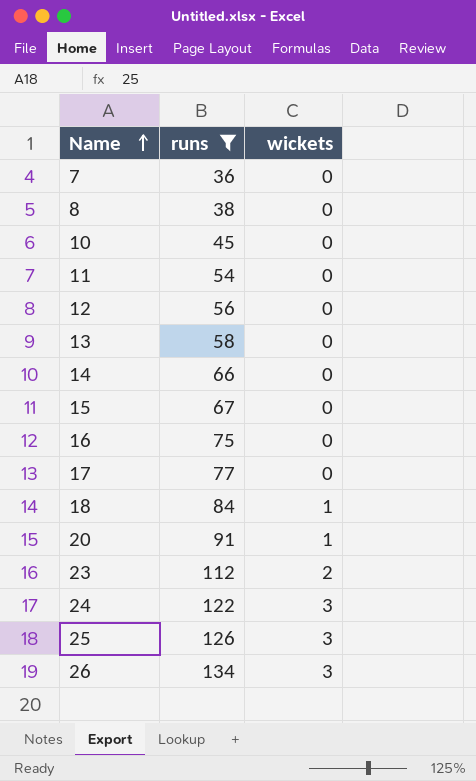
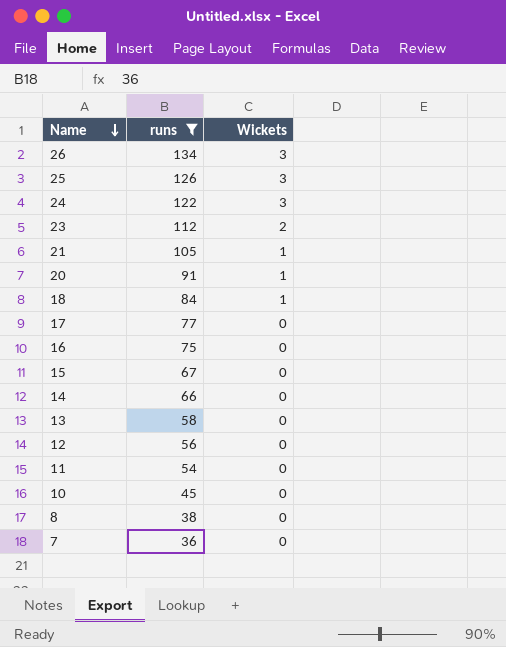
row order: Name ascending -> Name descending
column name: wickets -> Wickets
row 21: none -> 105 | 1

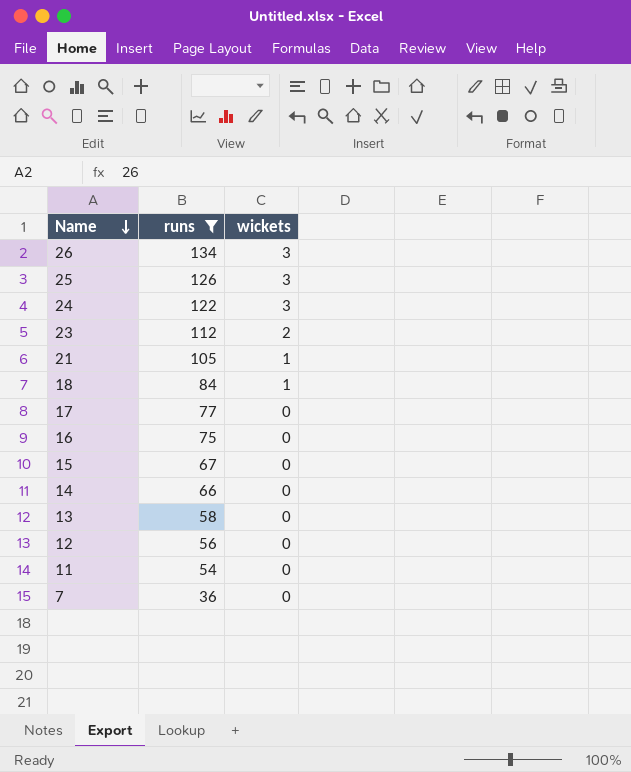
column name: Wickets -> wickets
row 20: 91 | 1 -> none
row 10: 45 | 0 -> none
row 8: 38 | 0 -> none

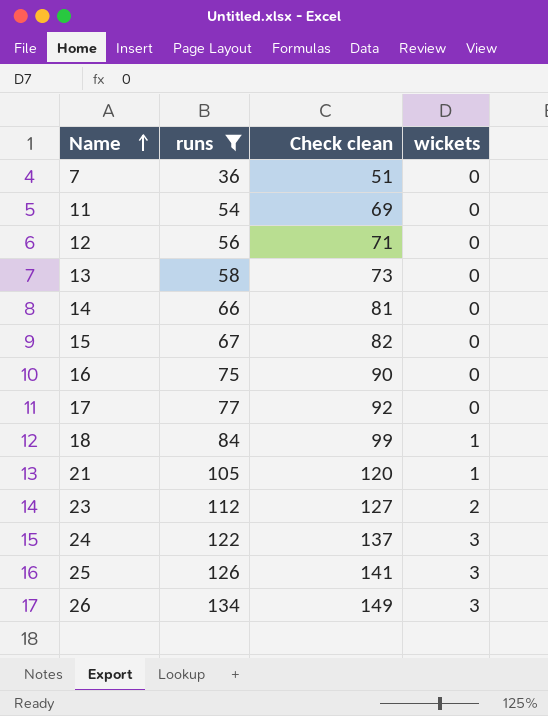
row order: Name descending -> Name ascending
column Check clean | formula: none -> [runs] + 15

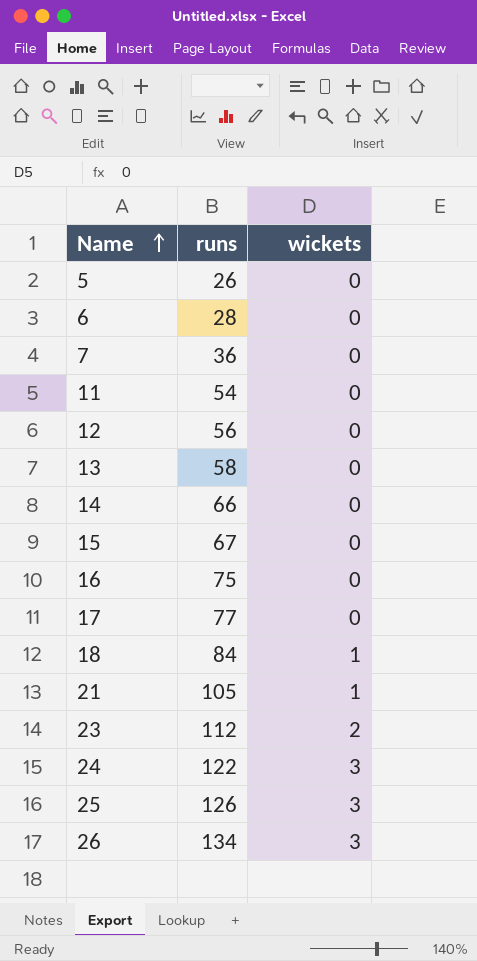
filter: runs >= 36 -> none
column Check clean | formula: [runs] + 15 -> none

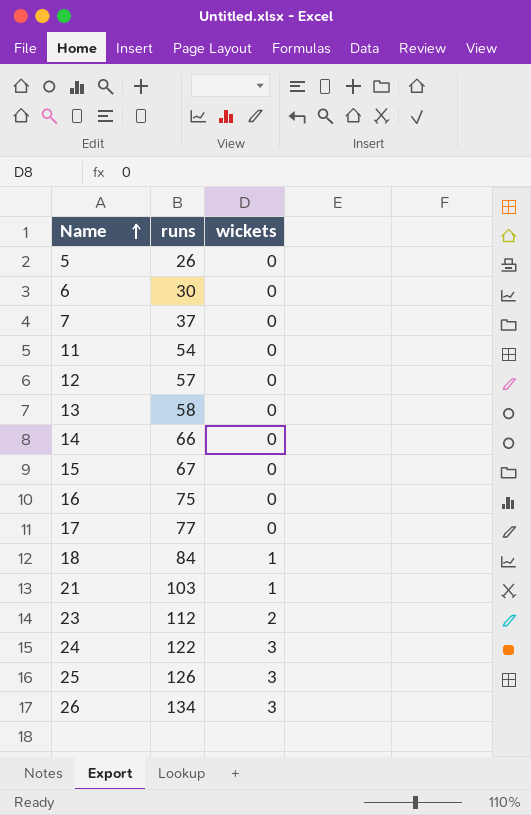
6 | runs: 28 -> 30
7 | runs: 36 -> 37
12 | runs: 56 -> 57
21 | runs: 105 -> 103

